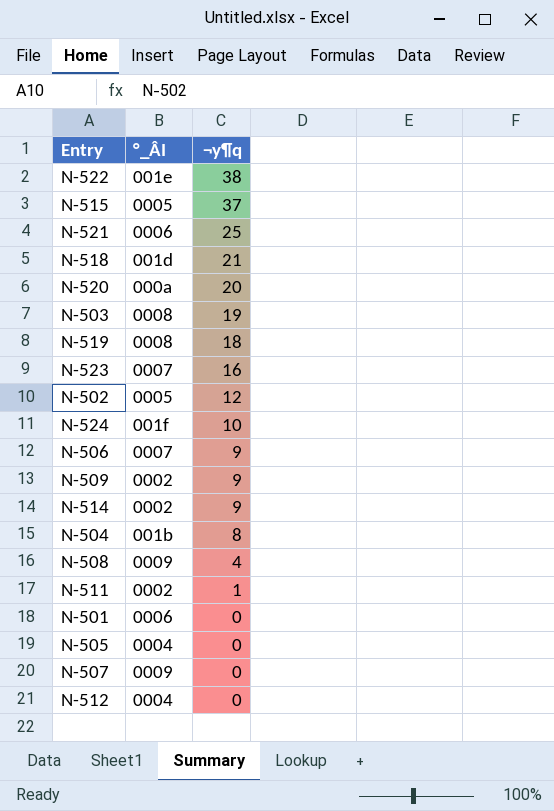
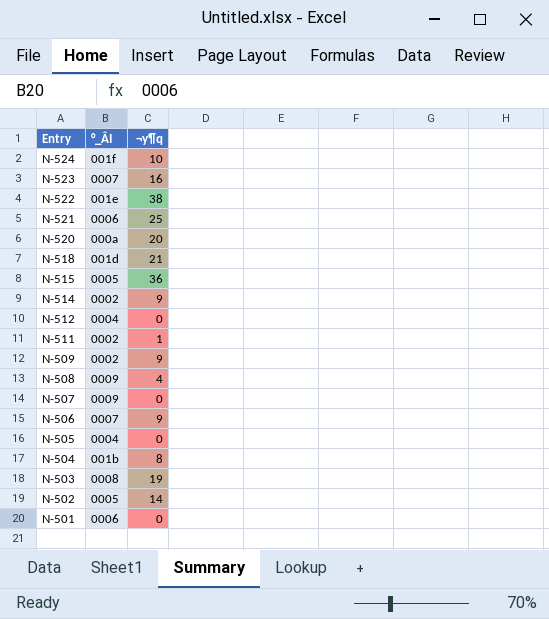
row order: ¬y¶q descending -> Entry descending
row N-519: 0008 | 18 -> none
N-515 | ¬y¶q: 37 -> 36
N-502 | ¬y¶q: 12 -> 14

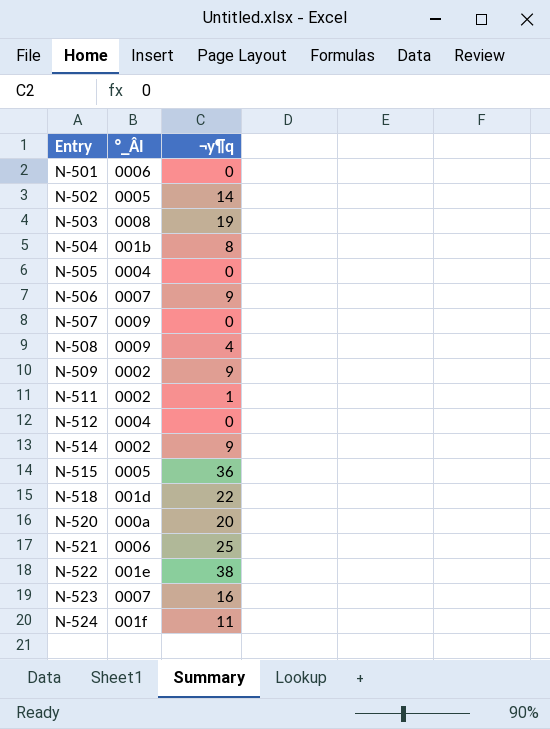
row order: Entry descending -> Entry ascending
N-518 | ¬y¶q: 21 -> 22
N-524 | ¬y¶q: 10 -> 11

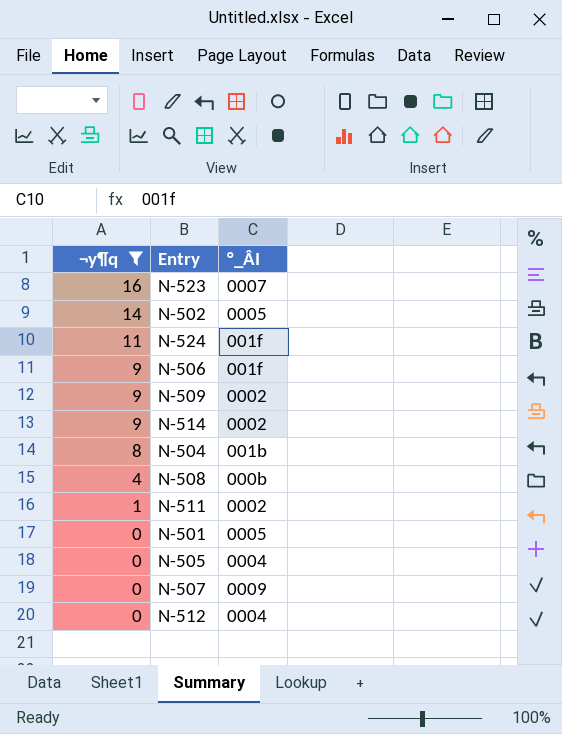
filter: none -> ¬y¶q <= 16
row order: Entry ascending -> ¬y¶q descending
column ¬y¶q | position: 3 -> 1
N-506 | °_ÂI: 0007 -> 001f
N-508 | °_ÂI: 0009 -> 000b
N-501 | °_ÂI: 0006 -> 0005

